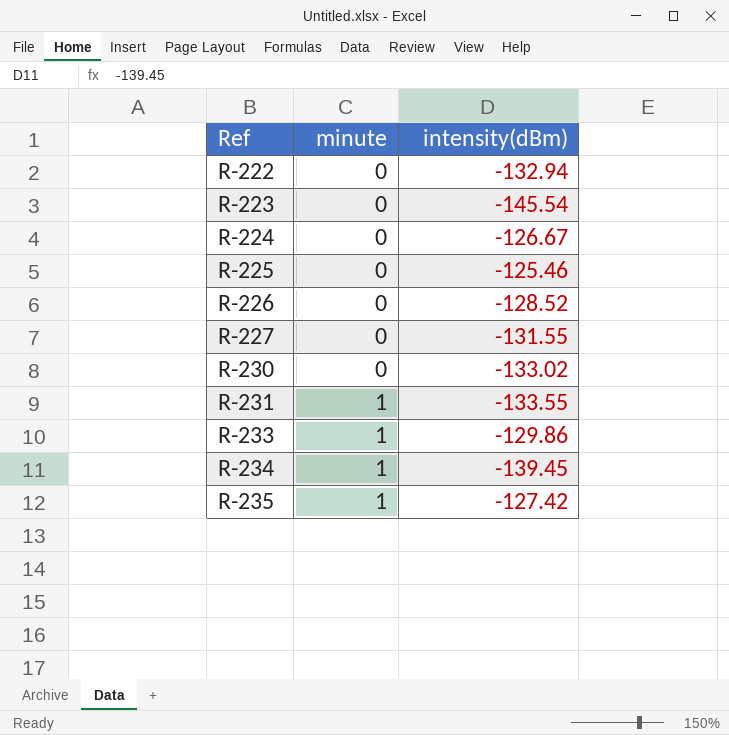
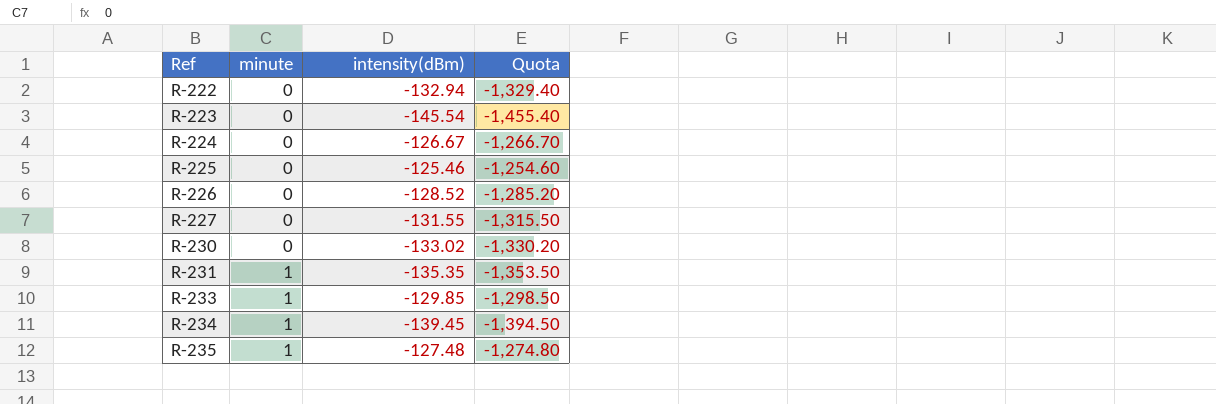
column Quota | formula: none -> [intensity(dBm)] * 10
R-231 | intensity(dBm): -133.55 -> -135.35
R-233 | intensity(dBm): -129.86 -> -129.85
R-235 | intensity(dBm): -127.42 -> -127.48

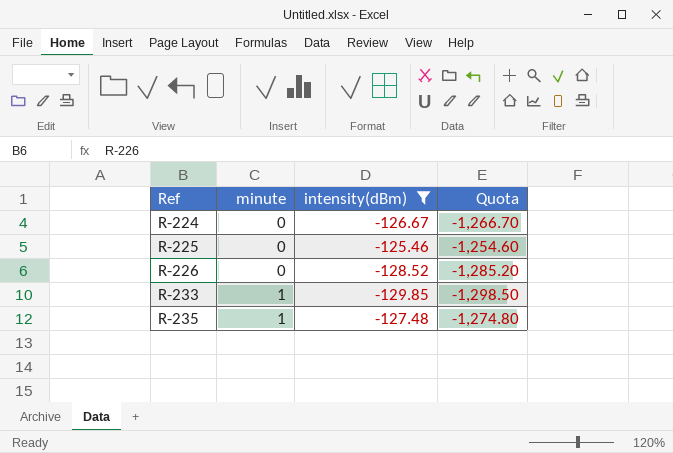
filter: none -> intensity(dBm) >= -129.85

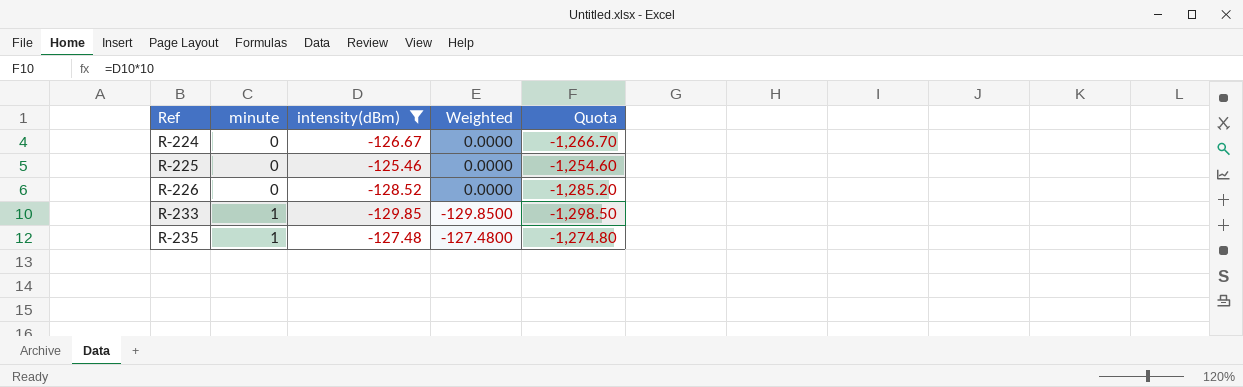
column Weighted | formula: none -> [minute] * [intensity(dBm)]

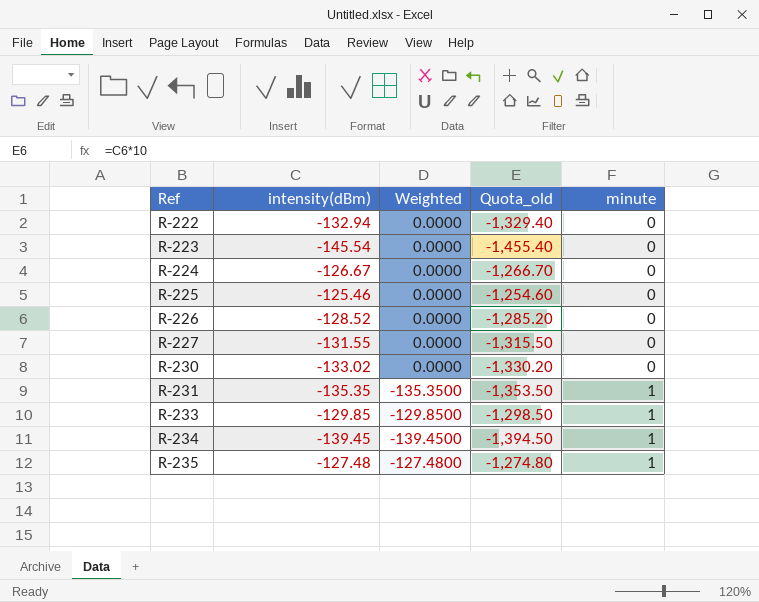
filter: intensity(dBm) >= -129.85 -> none
column name: Quota -> Quota_old
column minute | position: 2 -> 5

